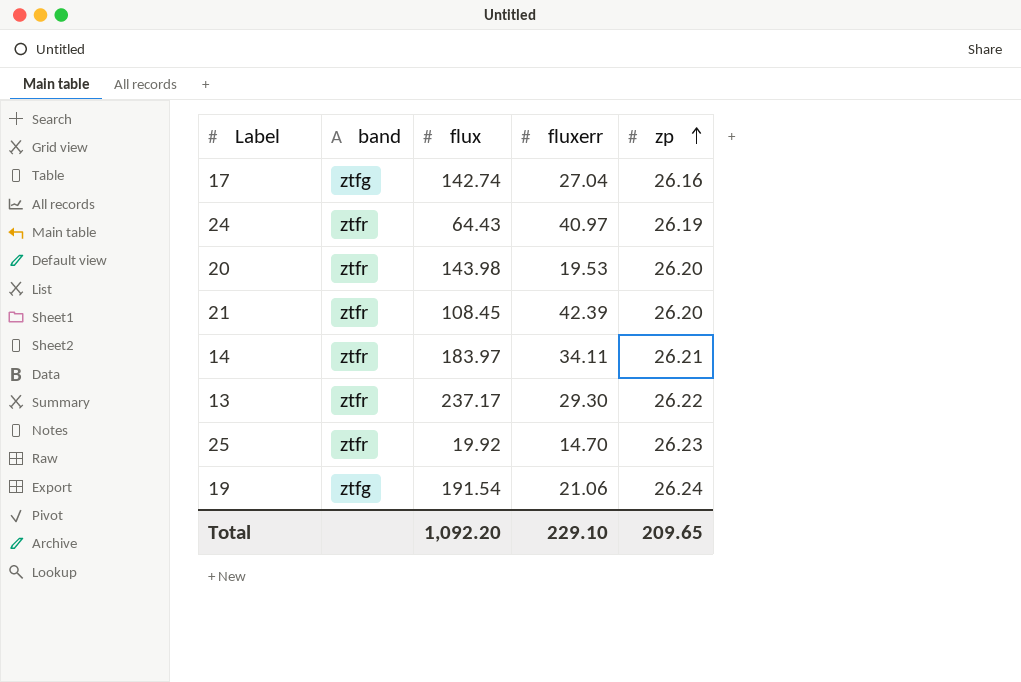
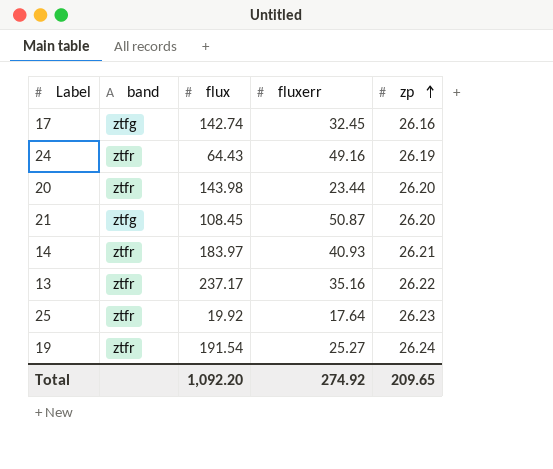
17 | fluxerr: 27.04 -> 32.45
24 | fluxerr: 40.97 -> 49.16
20 | fluxerr: 19.53 -> 23.44
21 | band: ztfr -> ztfg
21 | fluxerr: 42.39 -> 50.87
14 | fluxerr: 34.11 -> 40.93
13 | fluxerr: 29.30 -> 35.16
25 | fluxerr: 14.70 -> 17.64
19 | band: ztfg -> ztfr
19 | fluxerr: 21.06 -> 25.27
Total | fluxerr: 229.10 -> 274.92

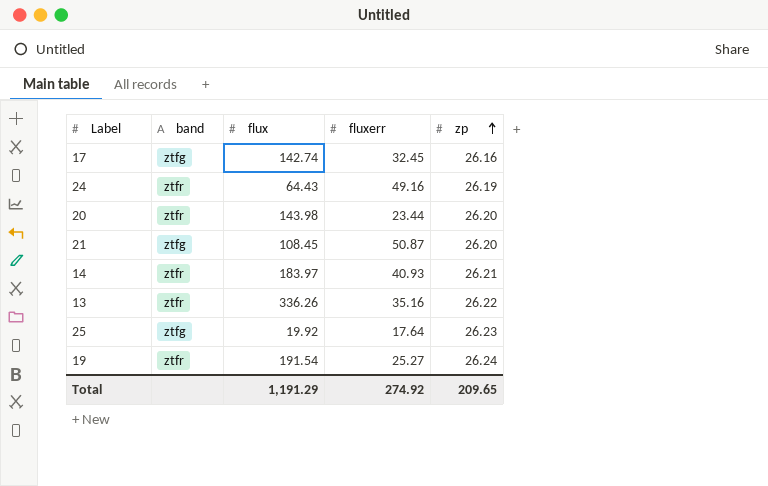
13 | flux: 237.17 -> 336.26
25 | band: ztfr -> ztfg
Total | flux: 1,092.20 -> 1,191.29

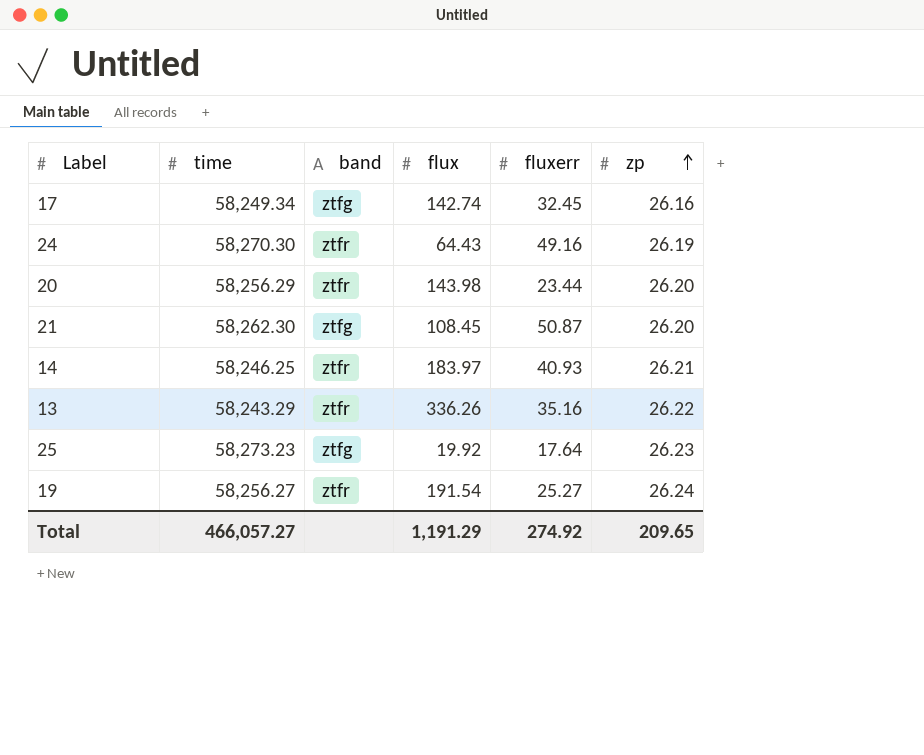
column time | position: none -> 2

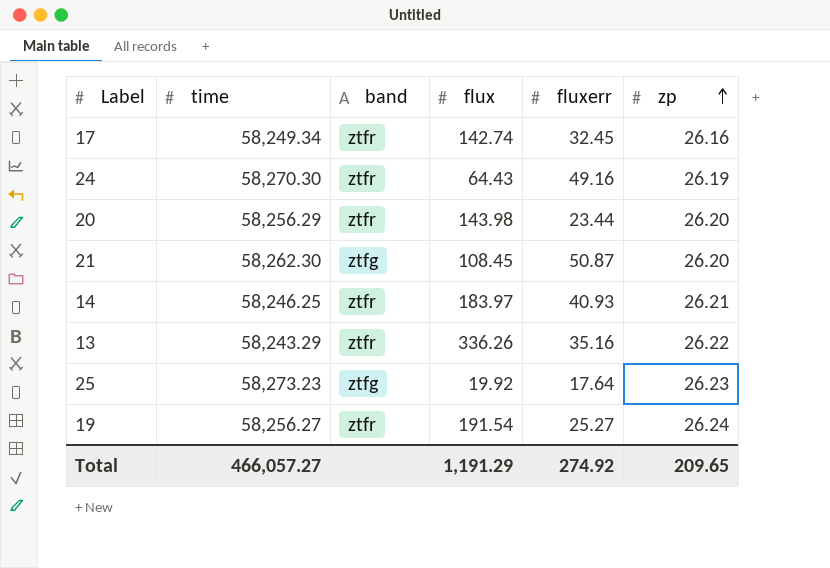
17 | band: ztfg -> ztfr

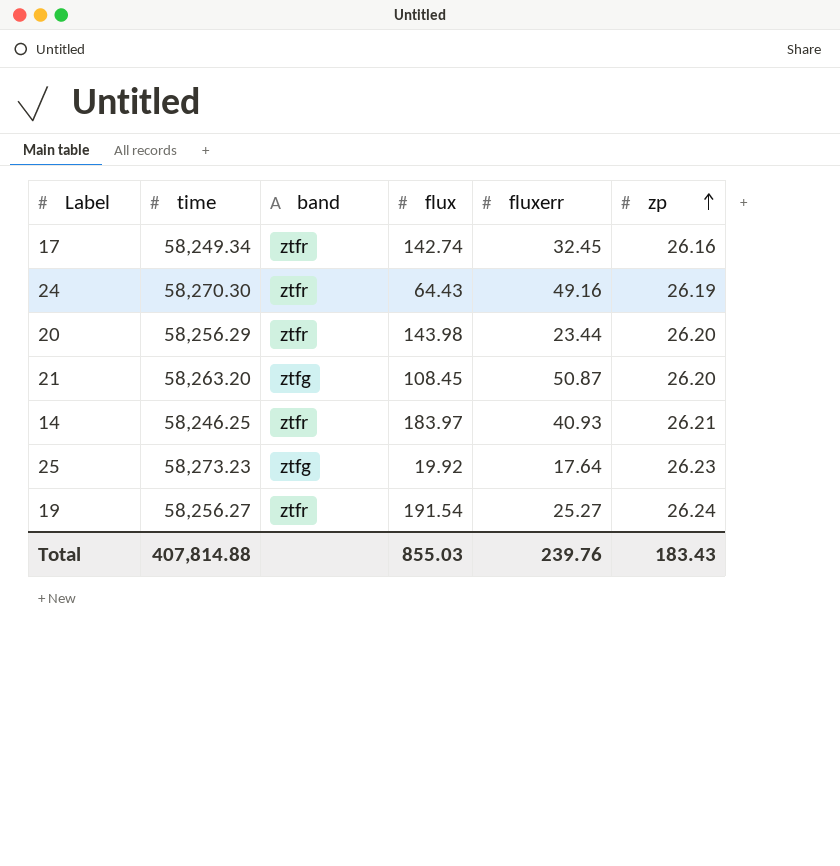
row 13: 58,243.29 | ztfr | 336.26 | 35.16 | 26.22 -> none
21 | time: 58,262.30 -> 58,263.20
Total | time: 466,057.27 -> 407,814.88
Total | flux: 1,191.29 -> 855.03
Total | fluxerr: 274.92 -> 239.76
Total | zp: 209.65 -> 183.43

